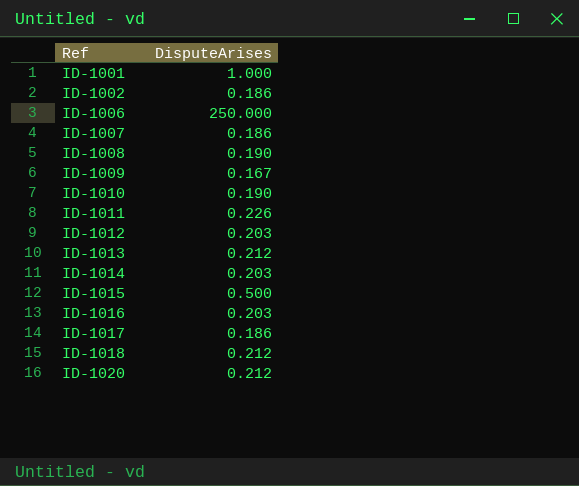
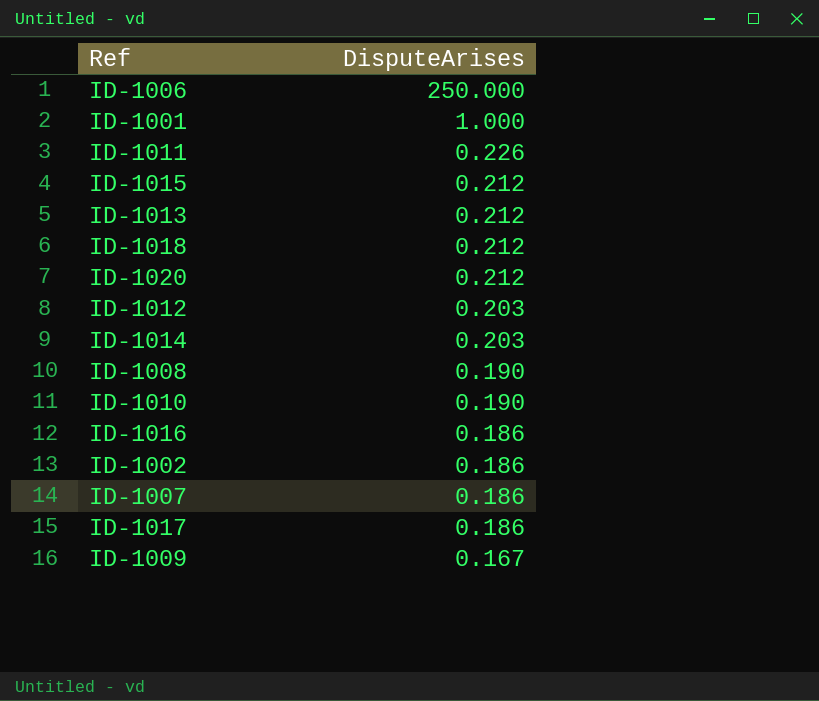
row order: Ref ascending -> DisputeArises descending
ID-1015 | DisputeArises: 0.500 -> 0.212
ID-1016 | DisputeArises: 0.203 -> 0.186

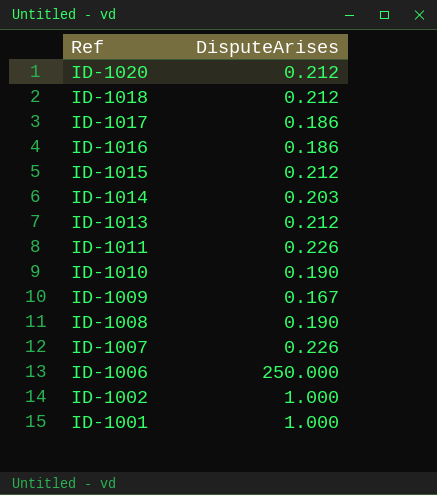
row order: DisputeArises descending -> Ref descending
row ID-1012: 0.203 -> none
ID-1007 | DisputeArises: 0.186 -> 0.226
ID-1002 | DisputeArises: 0.186 -> 1.000

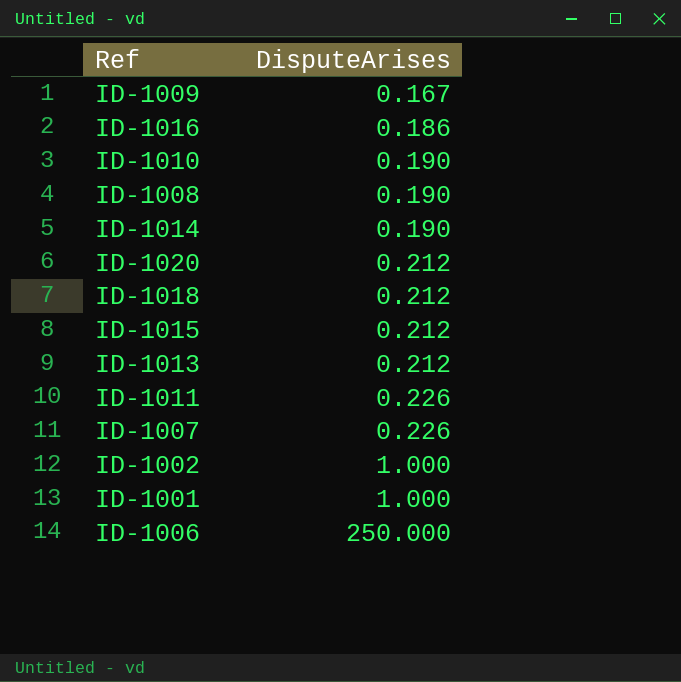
row order: Ref descending -> DisputeArises ascending
row ID-1017: 0.186 -> none
ID-1014 | DisputeArises: 0.203 -> 0.190

